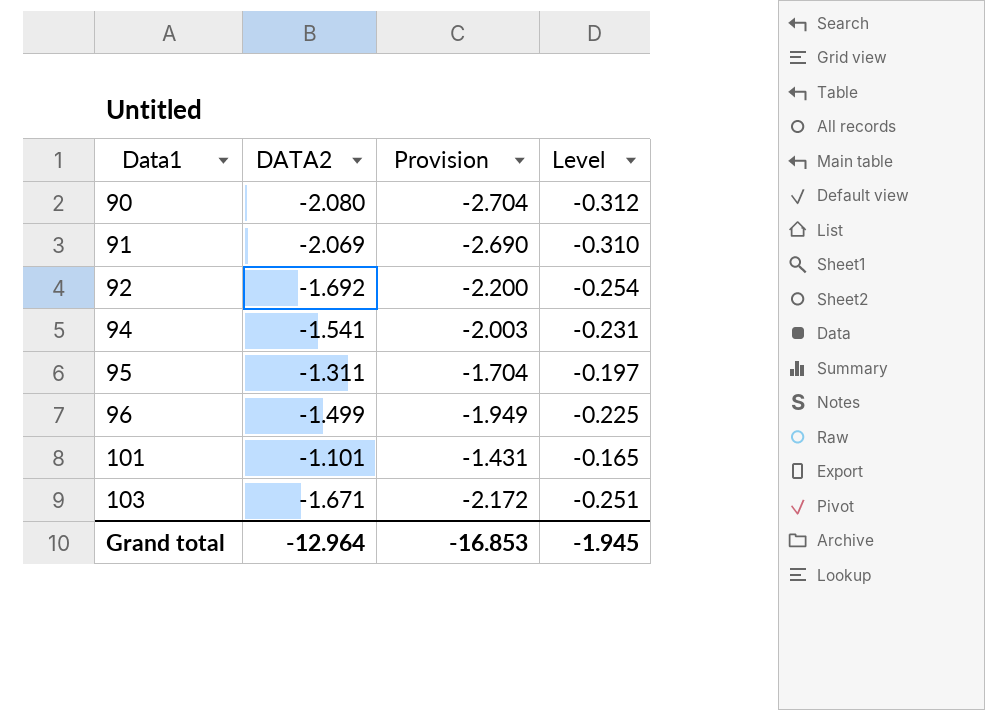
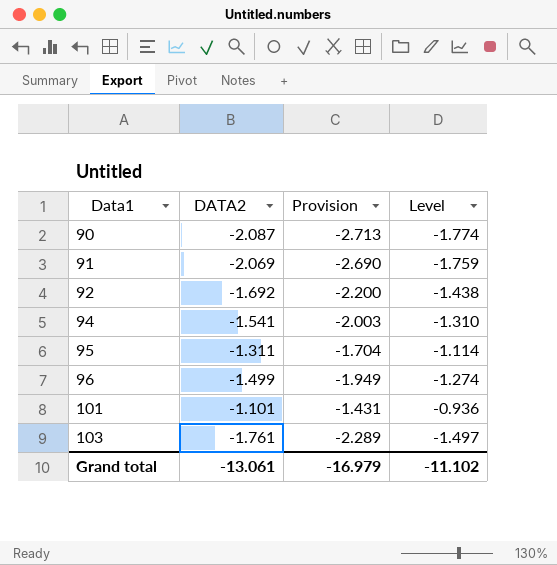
column Level | formula: [DATA2] * 0.15 -> [DATA2] * 0.85
90 | DATA2: -2.080 -> -2.087
90 | Provision: -2.704 -> -2.713
103 | DATA2: -1.671 -> -1.761
103 | Provision: -2.172 -> -2.289
Grand total | DATA2: -12.964 -> -13.061
Grand total | Provision: -16.853 -> -16.979
Grand total | Level: -1.945 -> -11.102

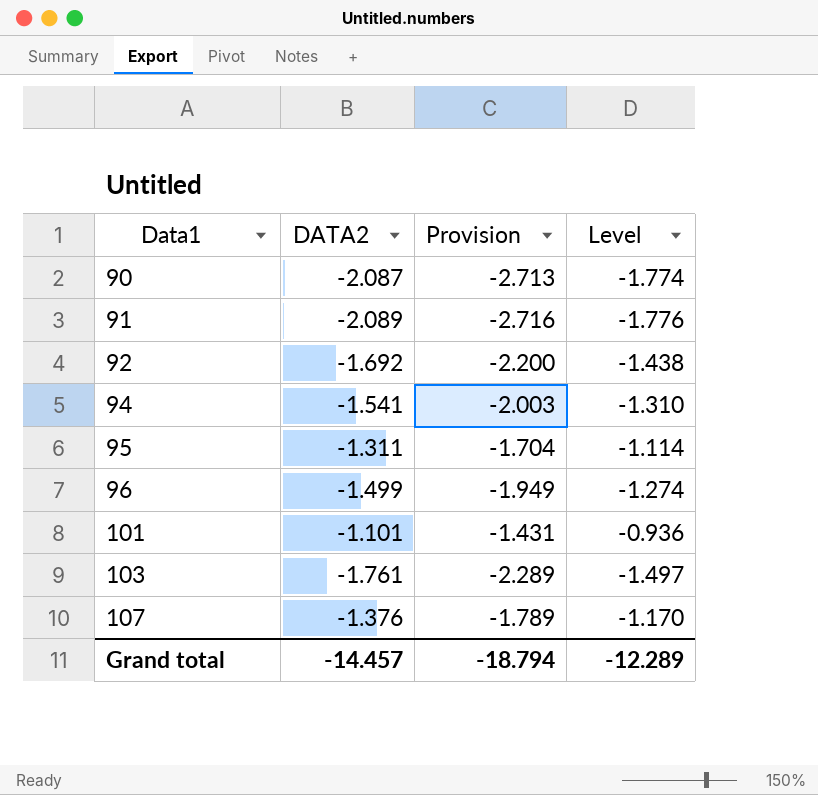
91 | DATA2: -2.069 -> -2.089
91 | Provision: -2.690 -> -2.716
91 | Level: -1.759 -> -1.776
row 107: none -> -1.376 | -1.789 | -1.170
Grand total | DATA2: -13.061 -> -14.457
Grand total | Provision: -16.979 -> -18.794
Grand total | Level: -11.102 -> -12.289

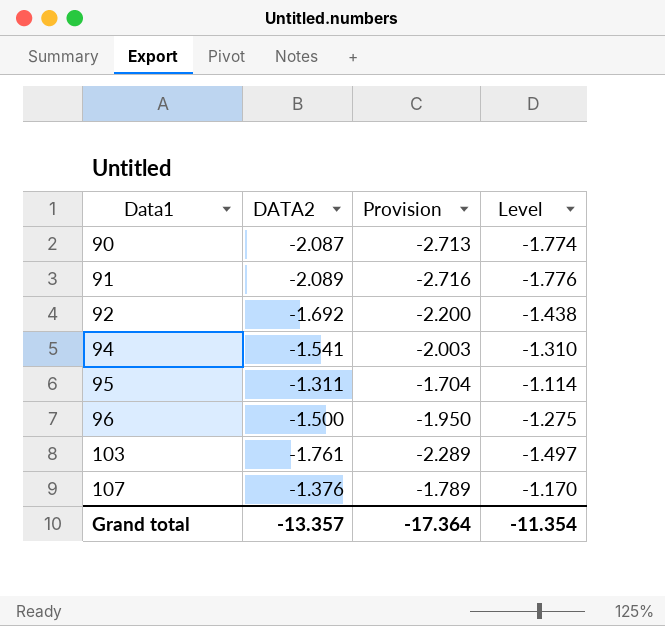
row 101: -1.101 | -1.431 | -0.936 -> none
96 | DATA2: -1.499 -> -1.500
96 | Provision: -1.949 -> -1.950
96 | Level: -1.274 -> -1.275
Grand total | DATA2: -14.457 -> -13.357
Grand total | Provision: -18.794 -> -17.364
Grand total | Level: -12.289 -> -11.354

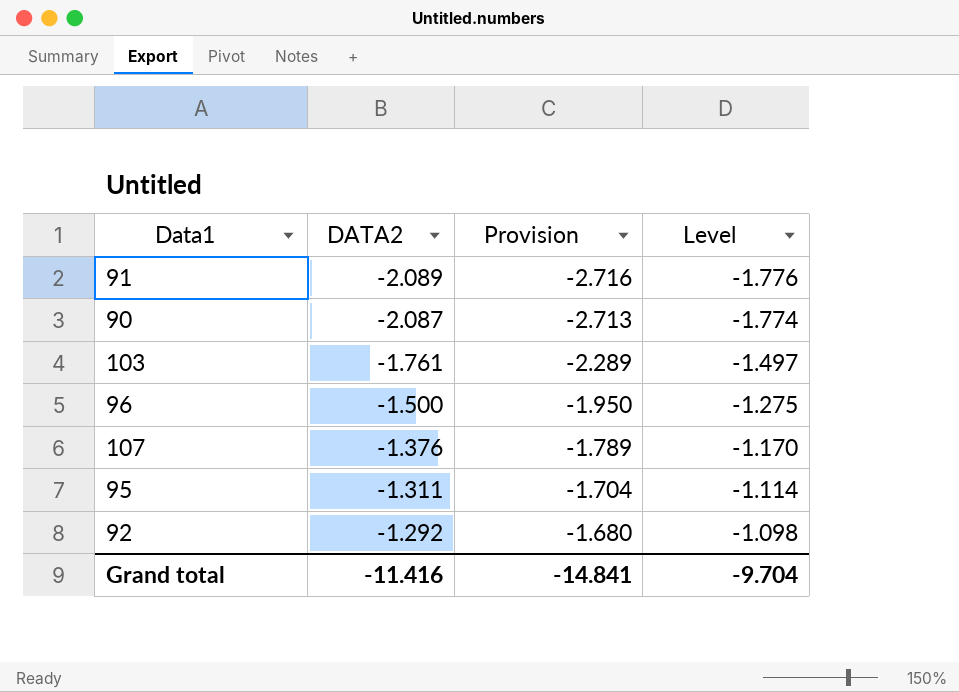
row order: Data1 ascending -> DATA2 ascending
row 94: -1.541 | -2.003 | -1.310 -> none
92 | DATA2: -1.692 -> -1.292
92 | Provision: -2.200 -> -1.680
92 | Level: -1.438 -> -1.098
Grand total | DATA2: -13.357 -> -11.416
Grand total | Provision: -17.364 -> -14.841
Grand total | Level: -11.354 -> -9.704

